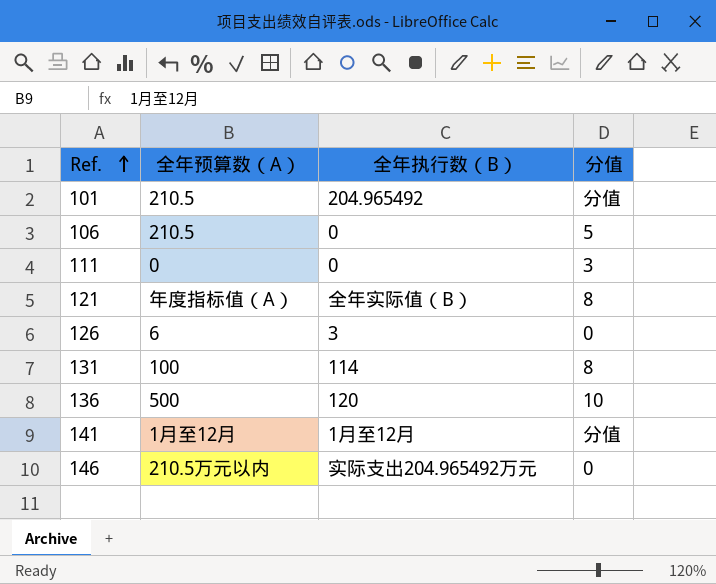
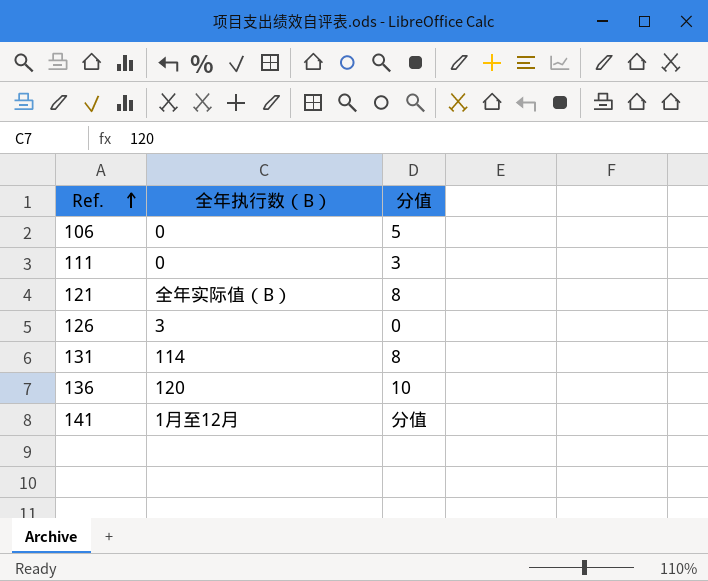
column 全年预算数（A） | position: 2 -> none
row 101: 210.5 | 204.965492 | 分值 -> none
row 146: 210.5万元以内 | 实际支出204.965492万元 | 0 -> none

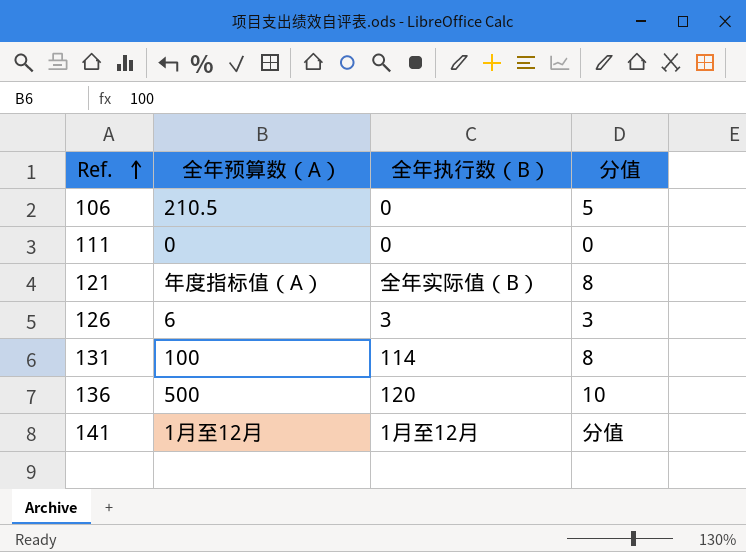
column 全年预算数（A） | position: none -> 2
111 | 分值: 3 -> 0
126 | 分值: 0 -> 3

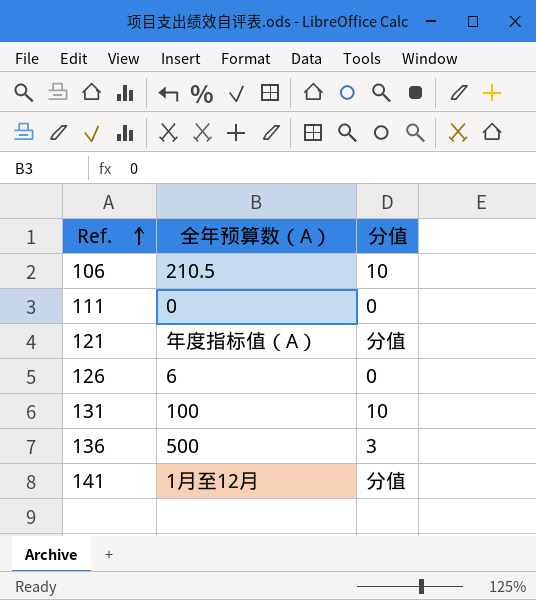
column 全年执行数（B） | position: 3 -> none
106 | 分值: 5 -> 10
121 | 分值: 8 -> 分值
126 | 分值: 3 -> 0
131 | 分值: 8 -> 10
136 | 分值: 10 -> 3

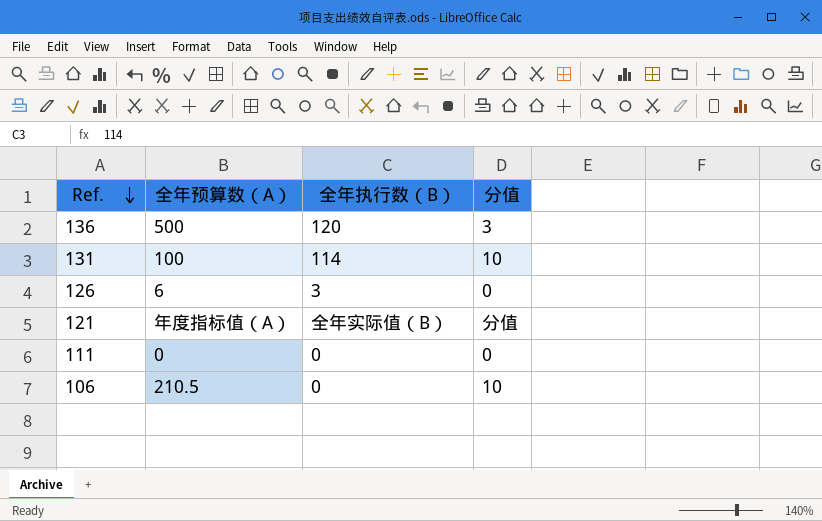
row order: Ref. ascending -> Ref. descending
column 全年执行数（B） | position: none -> 3
row 141: 1月至12月 | 分值 -> none

